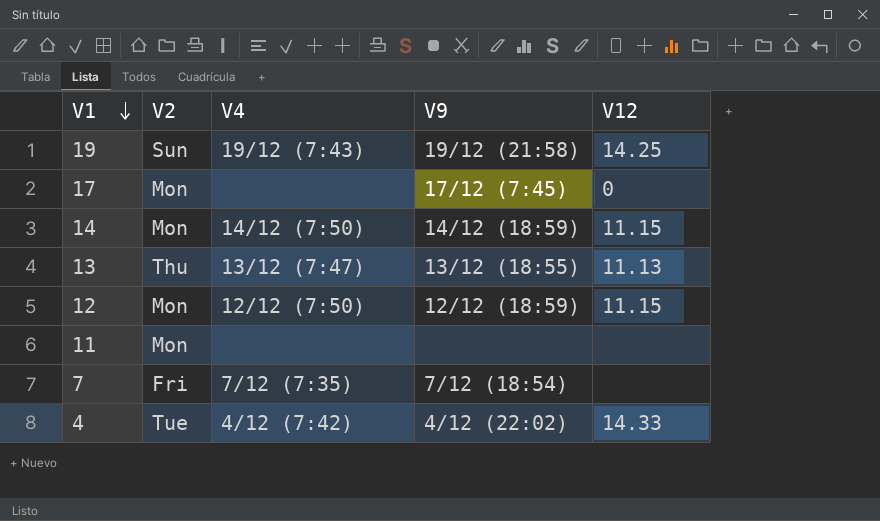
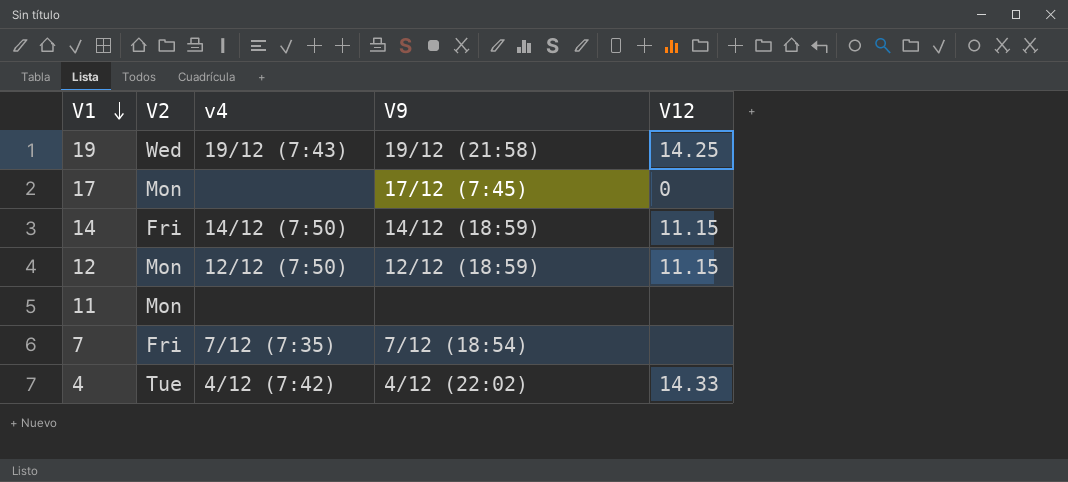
column name: V4 -> v4
row 13: Thu | 13/12 (7:47) | 13/12 (18:55) | 11.13 -> none
19 | V2: Sun -> Wed
14 | V2: Mon -> Fri

